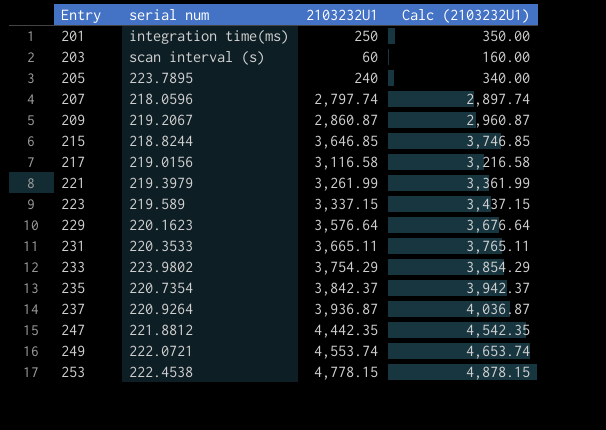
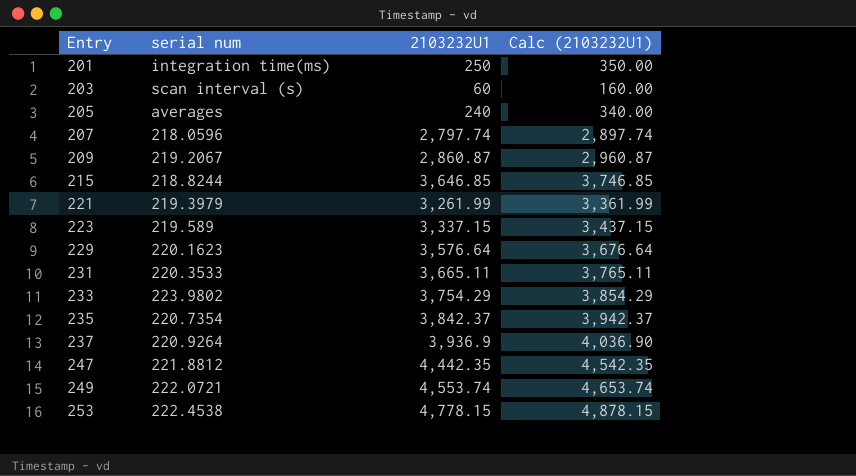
row 217: 219.0156 | 3,116.58 | 3,216.58 -> none
205 | serial num: 223.7895 -> averages
237 | 2103232U1: 3,936.87 -> 3,936.9
237 | Calc (2103232U1): 4,036.87 -> 4,036.90

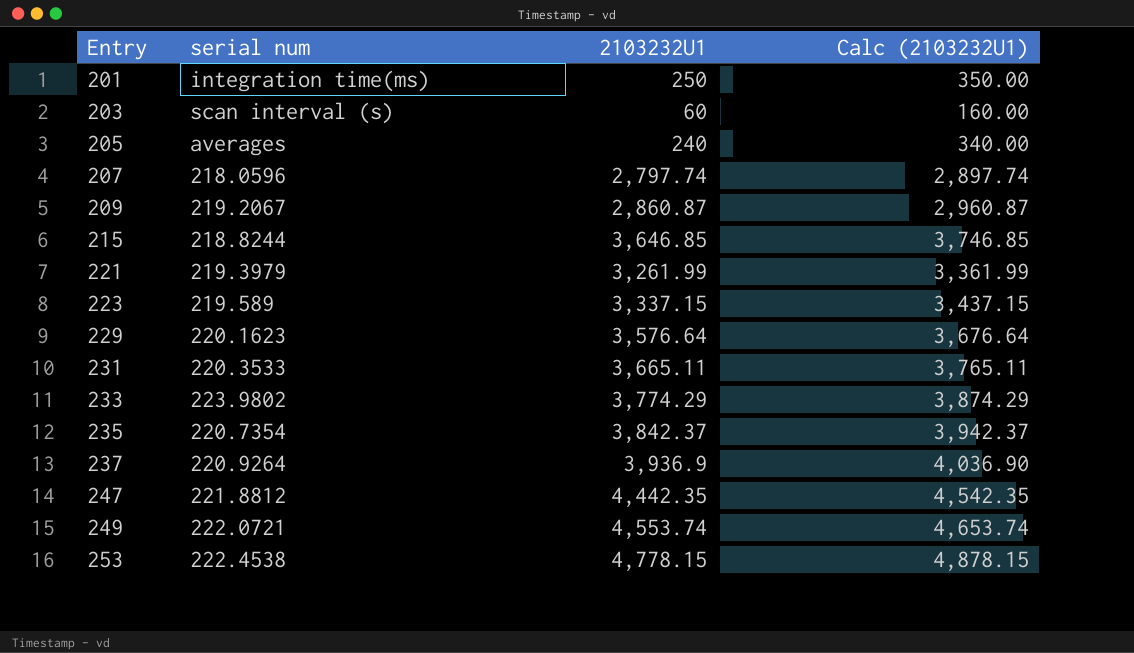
233 | 2103232U1: 3,754.29 -> 3,774.29
233 | Calc (2103232U1): 3,854.29 -> 3,874.29

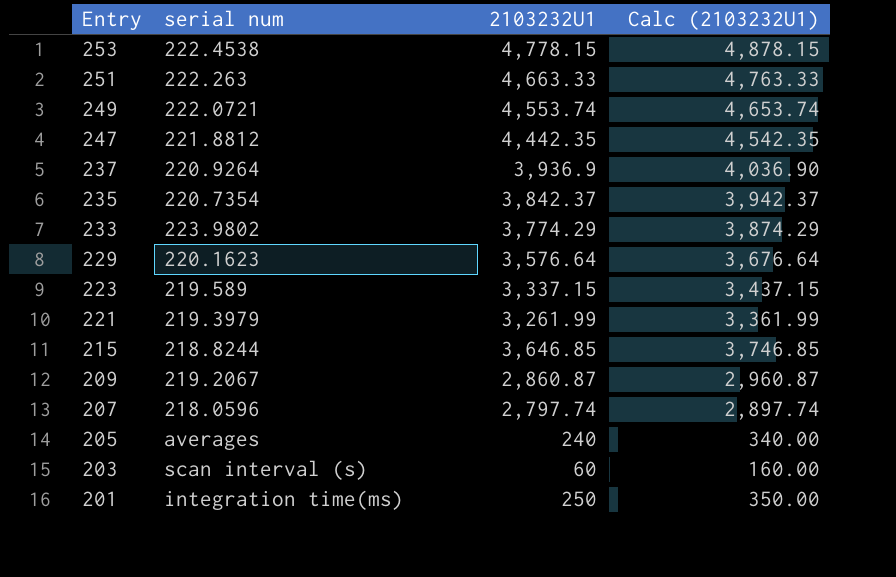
row order: Entry ascending -> Entry descending
row 231: 220.3533 | 3,665.11 | 3,765.11 -> none
row 251: none -> 222.263 | 4,663.33 | 4,763.33

